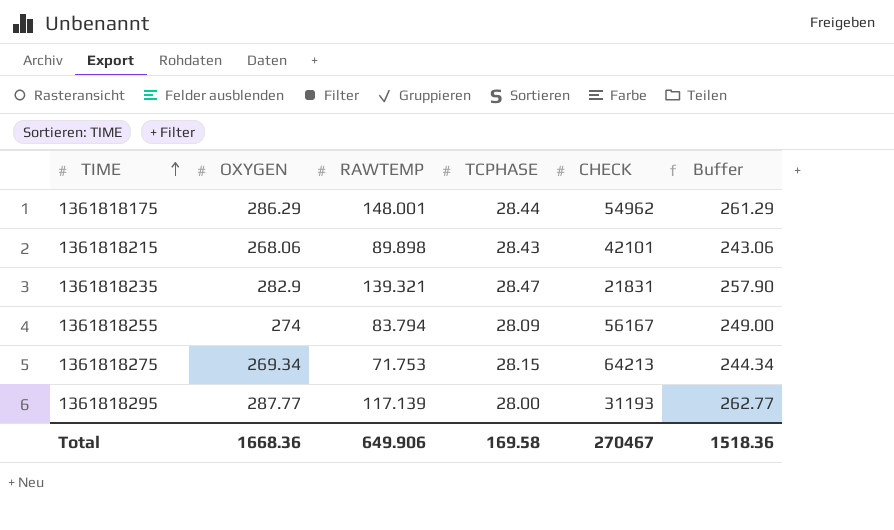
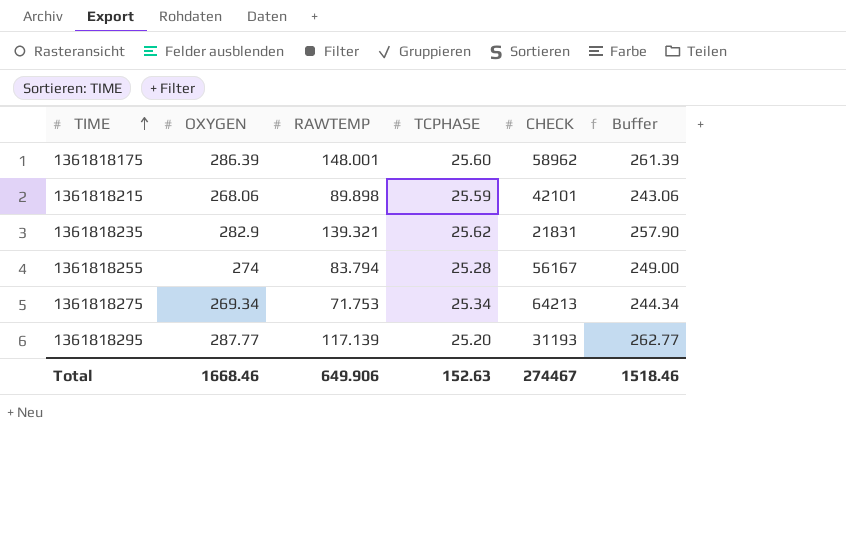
1361818175 | OXYGEN: 286.29 -> 286.39
1361818175 | TCPHASE: 28.44 -> 25.60
1361818175 | CHECK: 54962 -> 58962
1361818175 | Buffer: 261.29 -> 261.39
1361818215 | TCPHASE: 28.43 -> 25.59
1361818235 | TCPHASE: 28.47 -> 25.62
1361818255 | TCPHASE: 28.09 -> 25.28
1361818275 | TCPHASE: 28.15 -> 25.34
1361818295 | TCPHASE: 28.00 -> 25.20
Total | OXYGEN: 1668.36 -> 1668.46
Total | TCPHASE: 169.58 -> 152.63
Total | CHECK: 270467 -> 274467
Total | Buffer: 1518.36 -> 1518.46

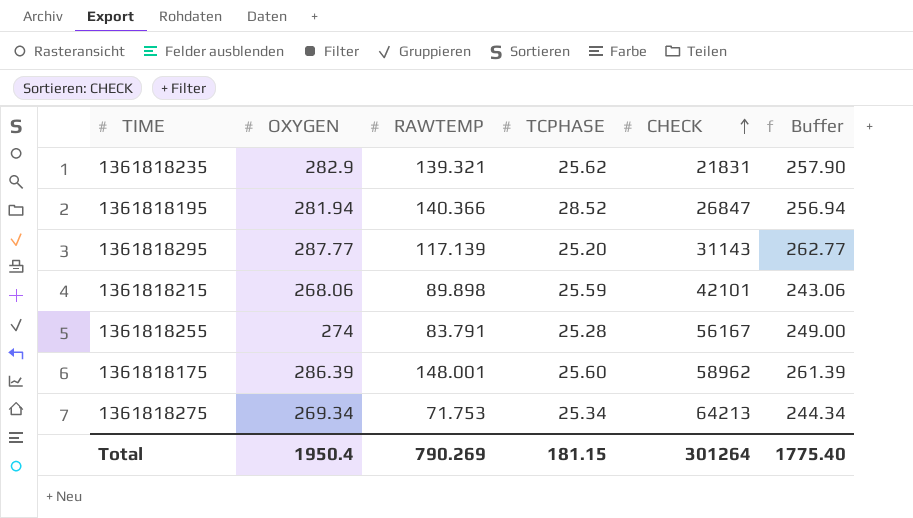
row order: TIME ascending -> CHECK ascending
row 1361818195: none -> 281.94 | 140.366 | 28.52 | 26847 | 256.94
1361818295 | CHECK: 31193 -> 31143
1361818255 | RAWTEMP: 83.794 -> 83.791
Total | OXYGEN: 1668.46 -> 1950.4
Total | RAWTEMP: 649.906 -> 790.269
Total | TCPHASE: 152.63 -> 181.15
Total | CHECK: 274467 -> 301264
Total | Buffer: 1518.46 -> 1775.40

